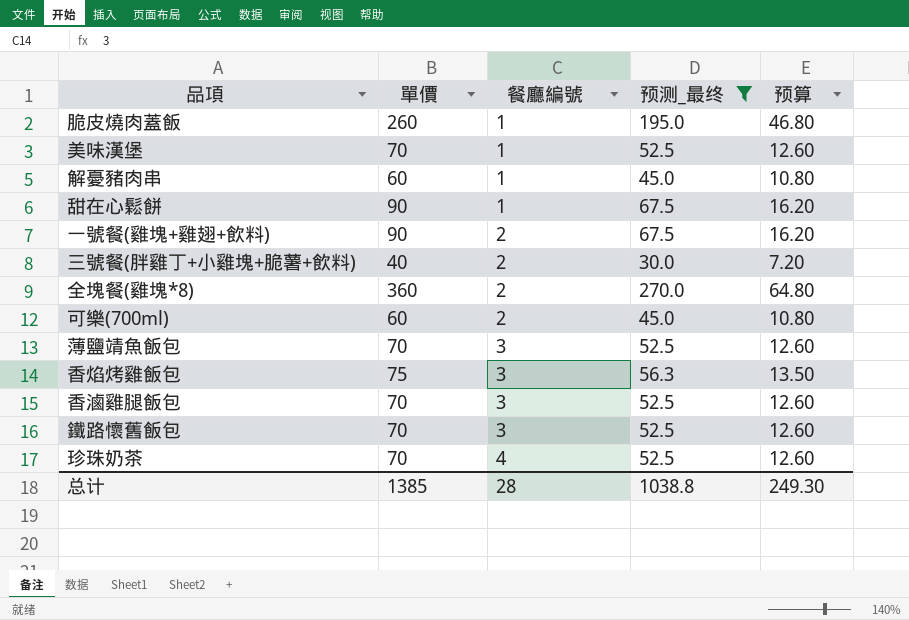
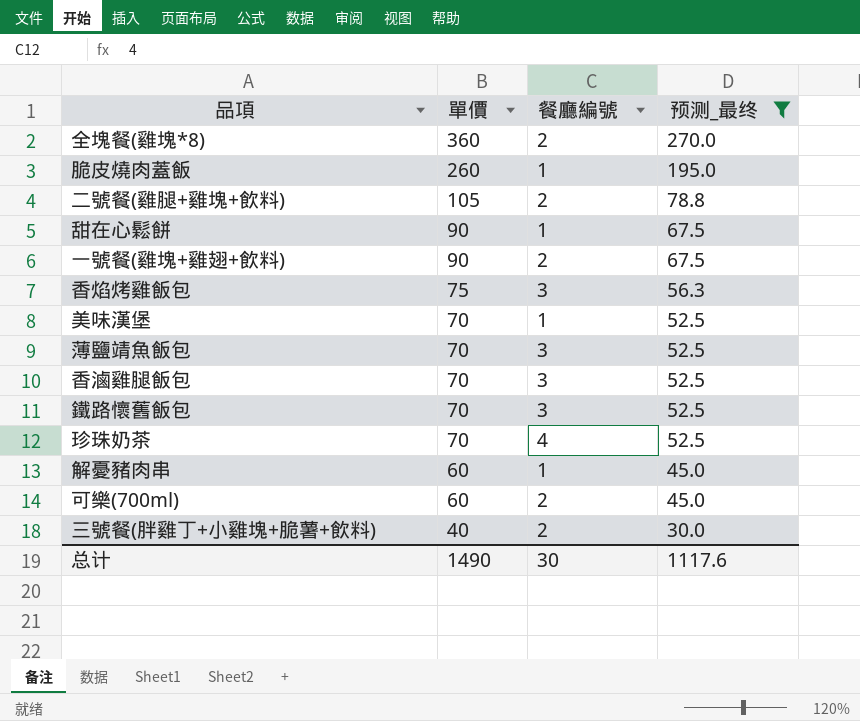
row order: 餐廳編號 ascending -> 單價 descending
column 预算 | formula: [單價] * 0.18 -> none
row 二號餐(雞腿+雞塊+飲料): none -> 105 | 2 | 78.8
总计 | 單價: 1385 -> 1490
总计 | 餐廳編號: 28 -> 30
总计 | 预测_最终: 1038.8 -> 1117.6

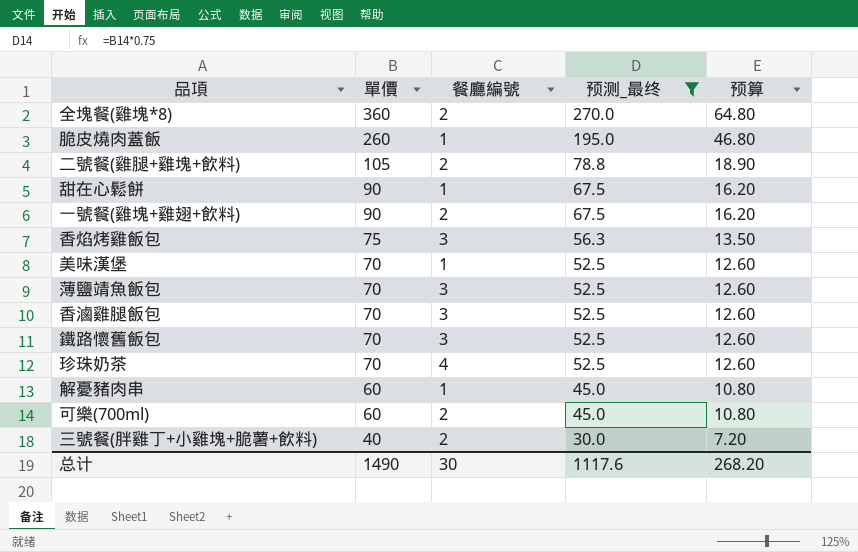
column 预算 | formula: none -> [單價] * 0.18

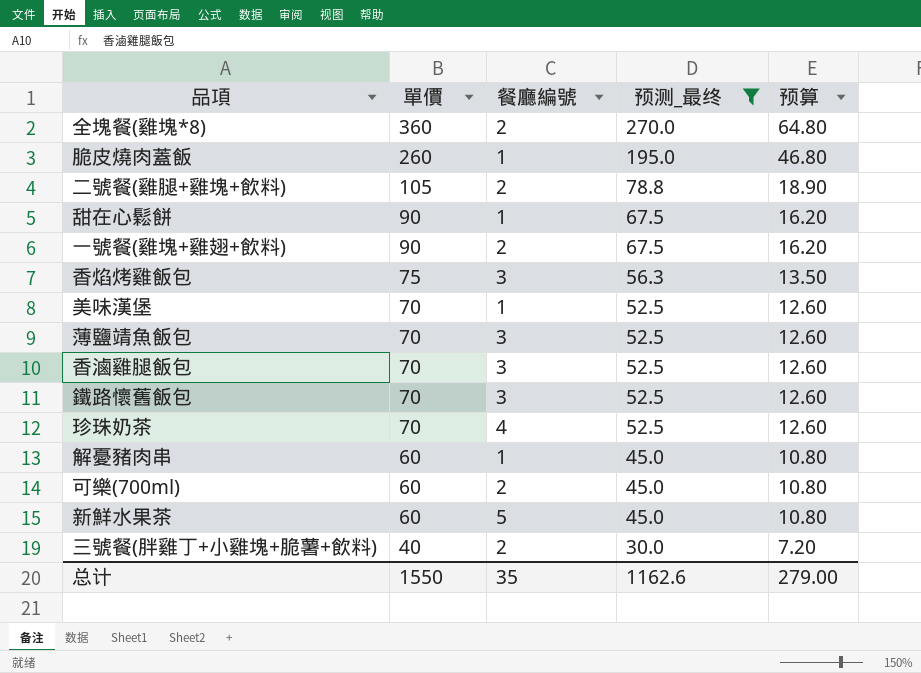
row 新鮮水果茶: none -> 60 | 5 | 45.0 | 10.80
总计 | 單價: 1490 -> 1550
总计 | 餐廳編號: 30 -> 35
总计 | 预测_最终: 1117.6 -> 1162.6
总计 | 预算: 268.20 -> 279.00

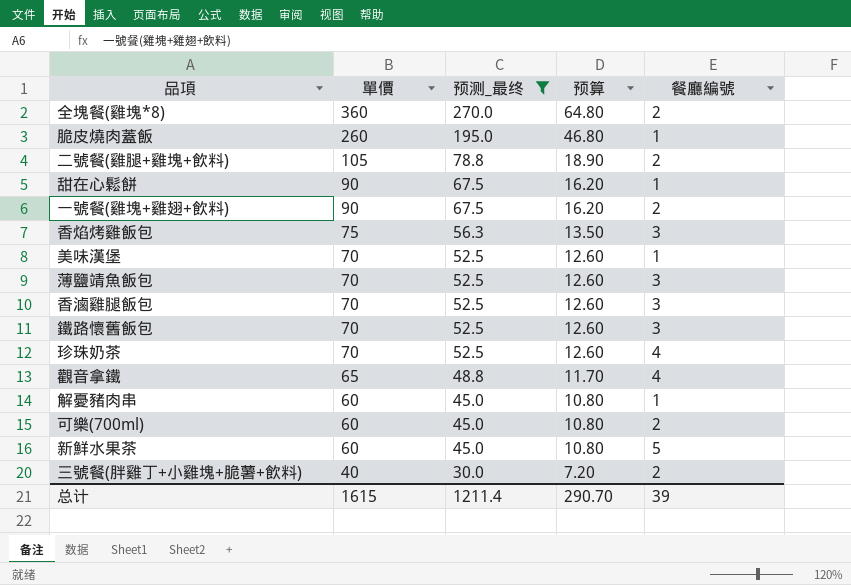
column 餐廳編號 | position: 3 -> 5
row 觀音拿鐵: none -> 65 | 48.8 | 11.70 | 4
总计 | 單價: 1550 -> 1615
总计 | 预测_最终: 1162.6 -> 1211.4
总计 | 预算: 279.00 -> 290.70
总计 | 餐廳編號: 35 -> 39

